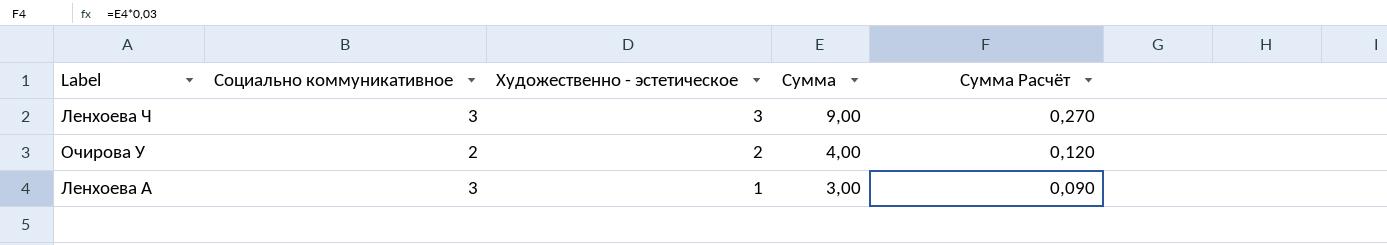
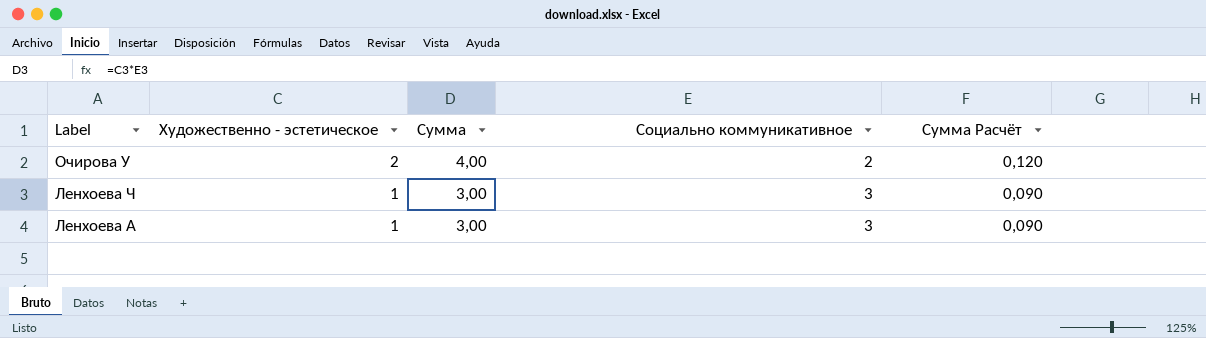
row order: Художественно - эстетическое descending -> Label descending
column Социально коммуникативное | position: 2 -> 4
Ленхоева Ч | Художественно - эстетическое: 3 -> 1
Ленхоева Ч | Сумма: 9,00 -> 3,00
Ленхоева Ч | Сумма Расчёт: 0,270 -> 0,090

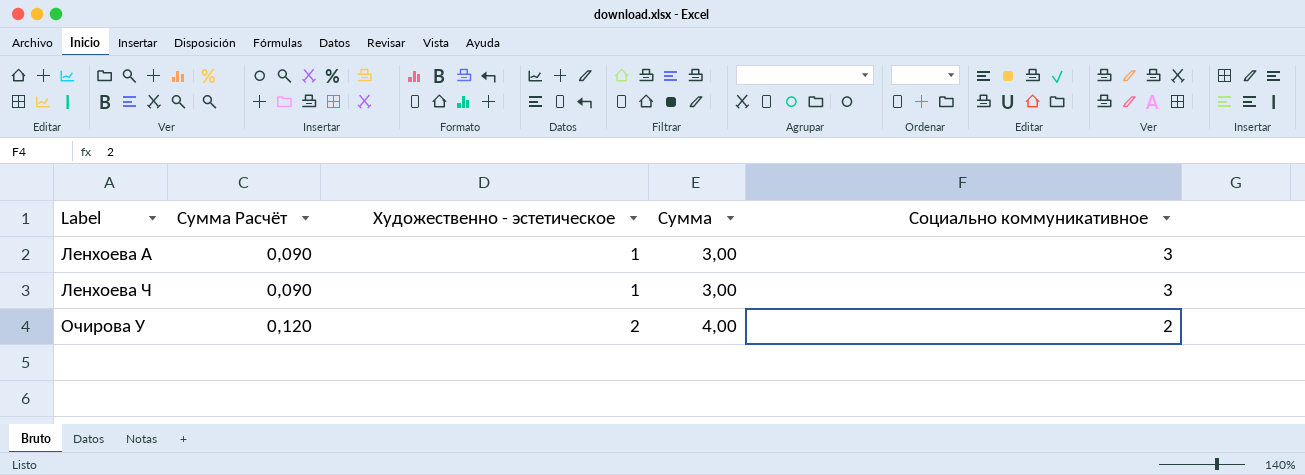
row order: Label descending -> Label ascending
column Сумма Расчёт | position: 5 -> 2

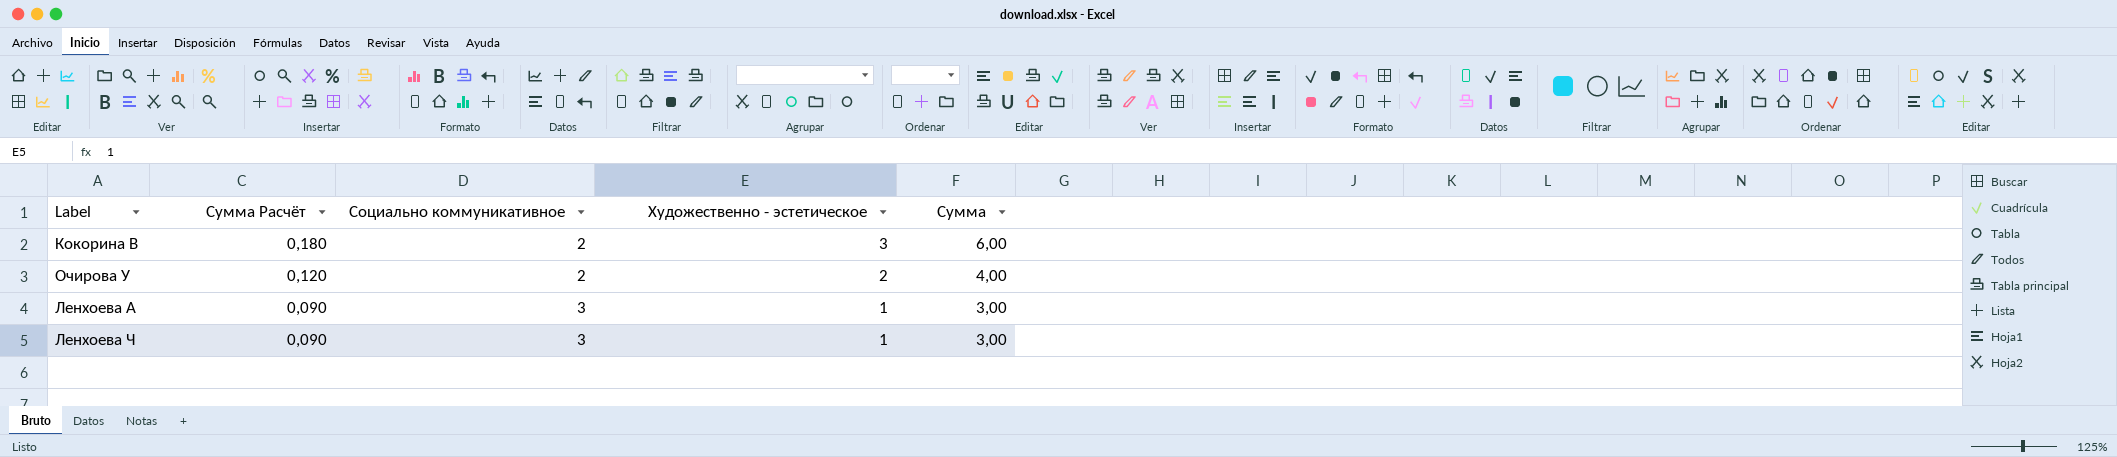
row order: Label ascending -> Сумма Расчёт descending
column Социально коммуникативное | position: 5 -> 3
row Кокорина В: none -> 0,180 | 2 | 3 | 6,00

